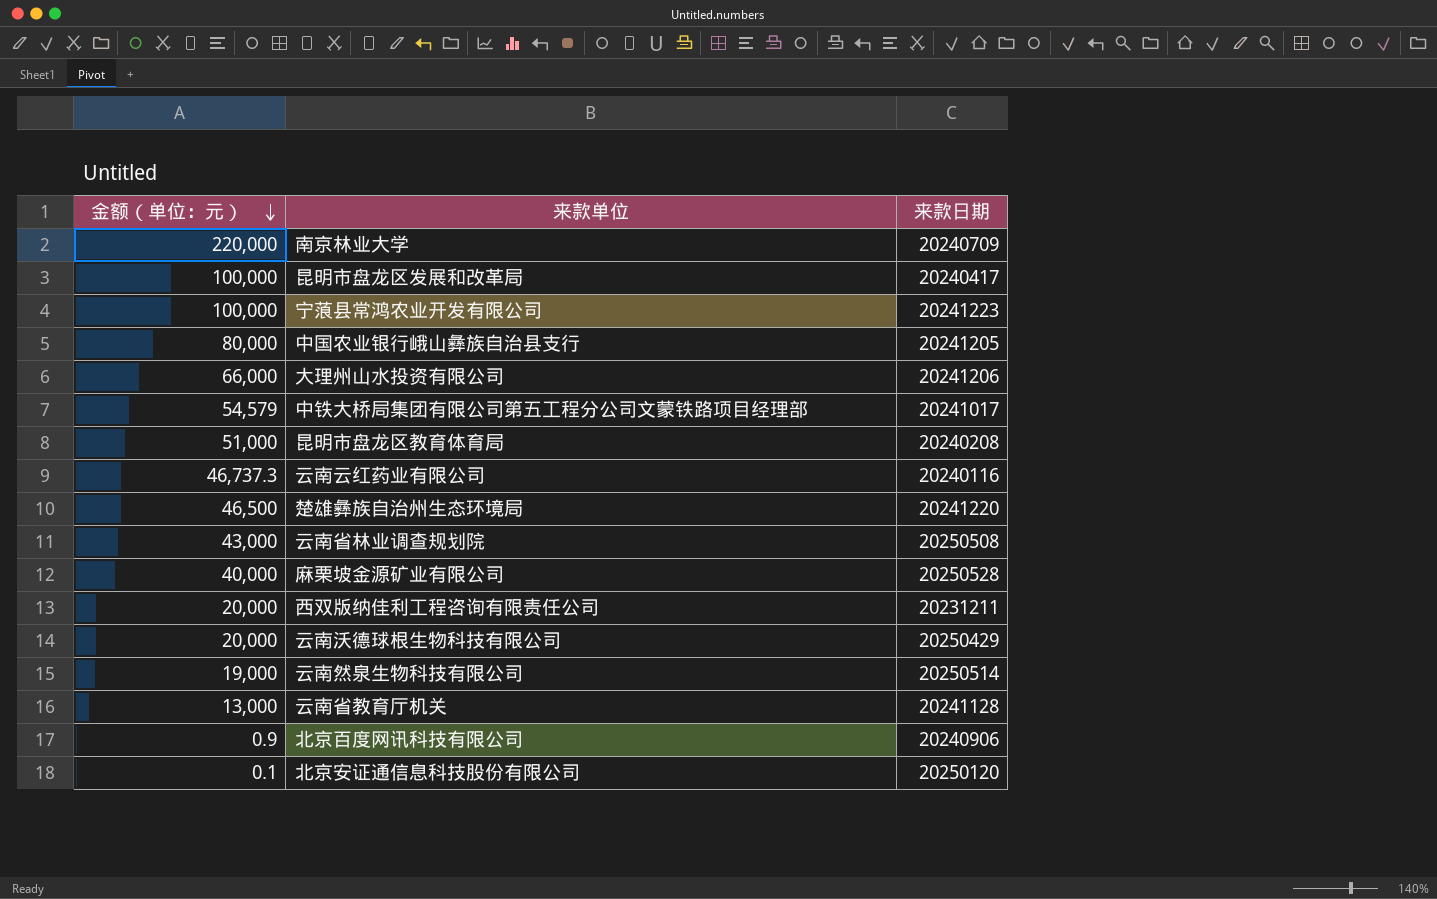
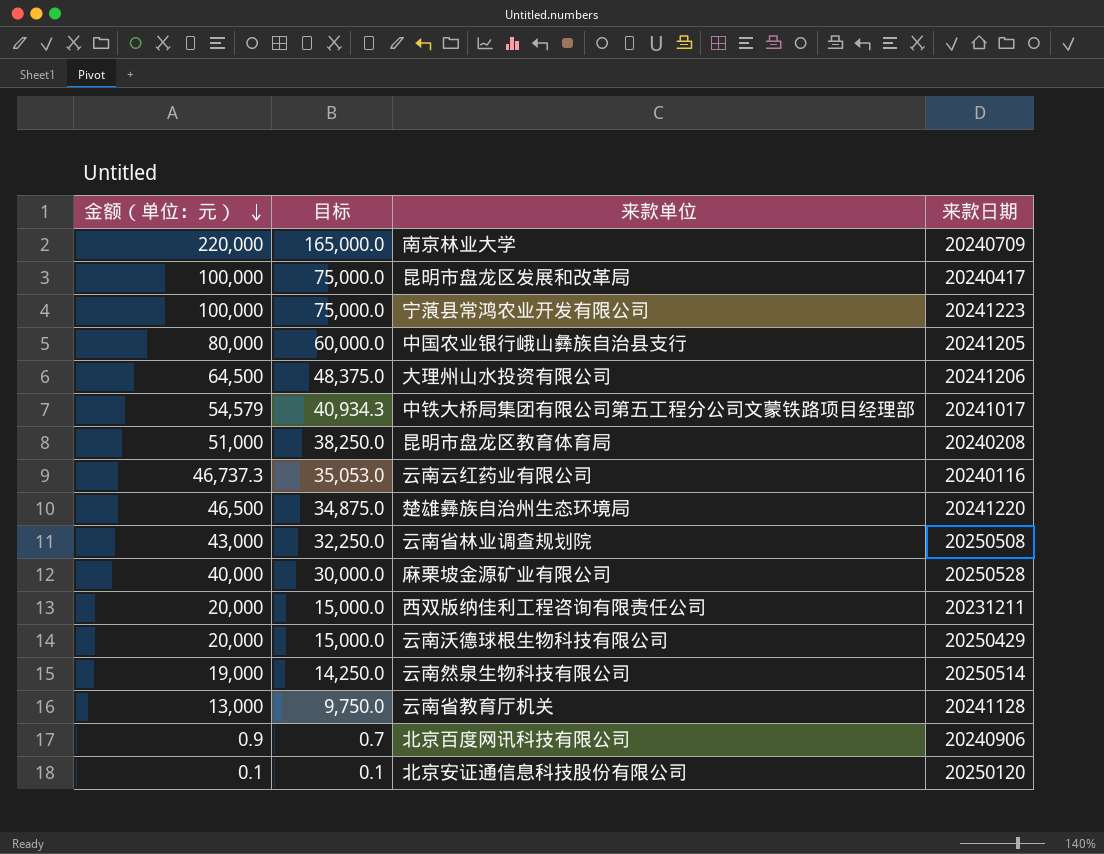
column 目标 | formula: none -> [金额（单位：元）] * 0.75
大理州山水投资有限公司 | 金额（单位：元）: 66,000 -> 64,500

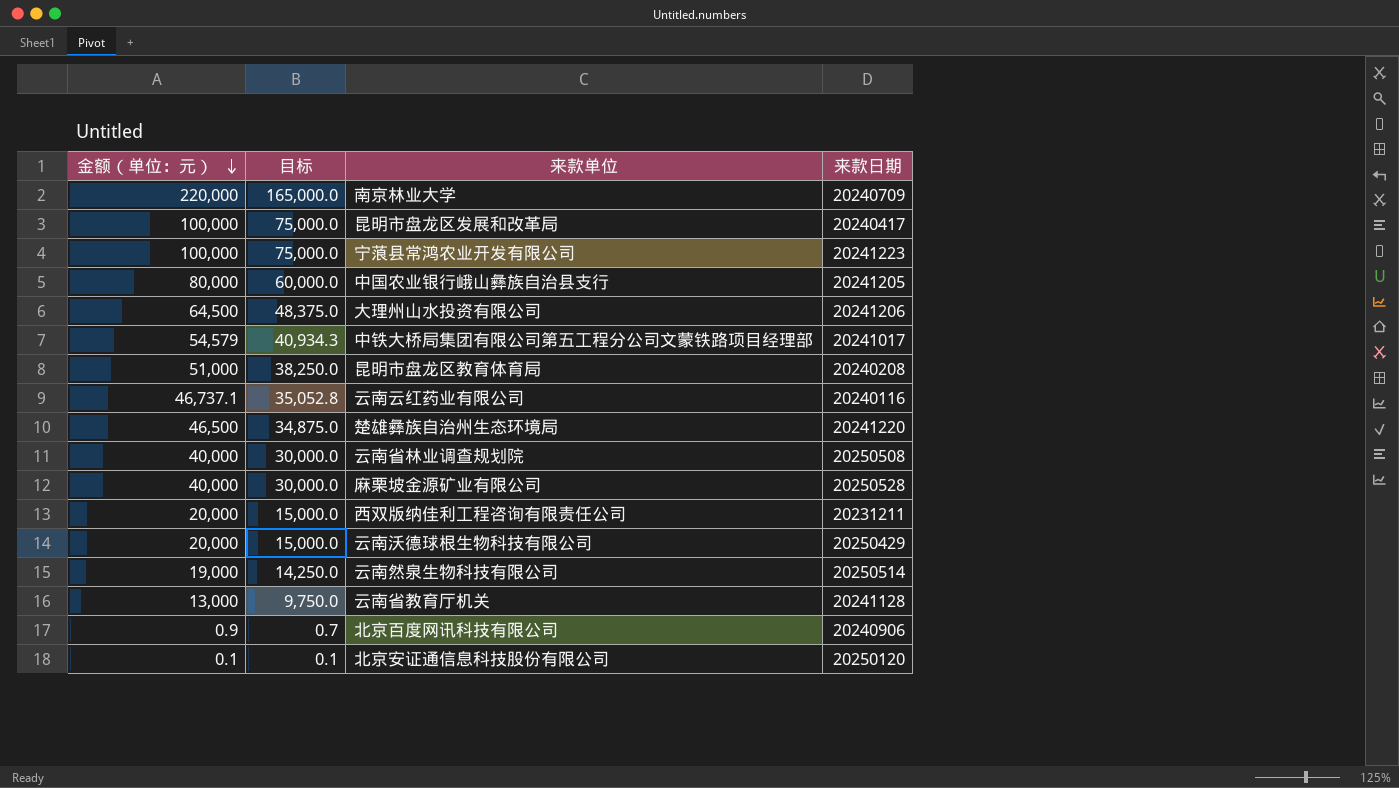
云南云红药业有限公司 | 金额（单位：元）: 46,737.3 -> 46,737.1
云南云红药业有限公司 | 目标: 35,053.0 -> 35,052.8
云南省林业调查规划院 | 金额（单位：元）: 43,000 -> 40,000
云南省林业调查规划院 | 目标: 32,250.0 -> 30,000.0

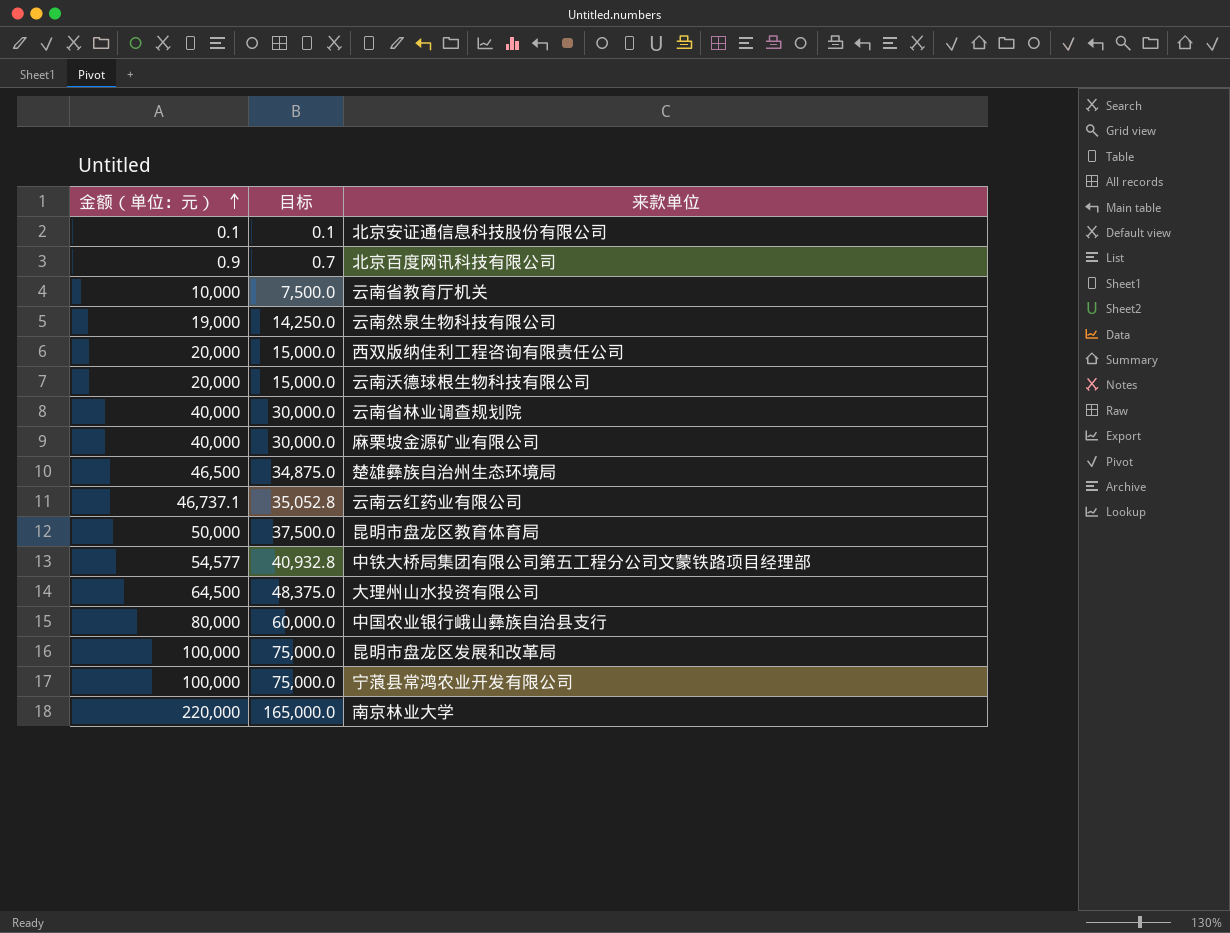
row order: 金额（单位：元） descending -> 金额（单位：元） ascending
column 来款日期 | position: 4 -> none
云南省教育厅机关 | 金额（单位：元）: 13,000 -> 10,000
云南省教育厅机关 | 目标: 9,750.0 -> 7,500.0
昆明市盘龙区教育体育局 | 金额（单位：元）: 51,000 -> 50,000
昆明市盘龙区教育体育局 | 目标: 38,250.0 -> 37,500.0
中铁大桥局集团有限公司第五工程分公司文蒙铁路项目经理部 | 金额（单位：元）: 54,579 -> 54,577
中铁大桥局集团有限公司第五工程分公司文蒙铁路项目经理部 | 目标: 40,934.3 -> 40,932.8

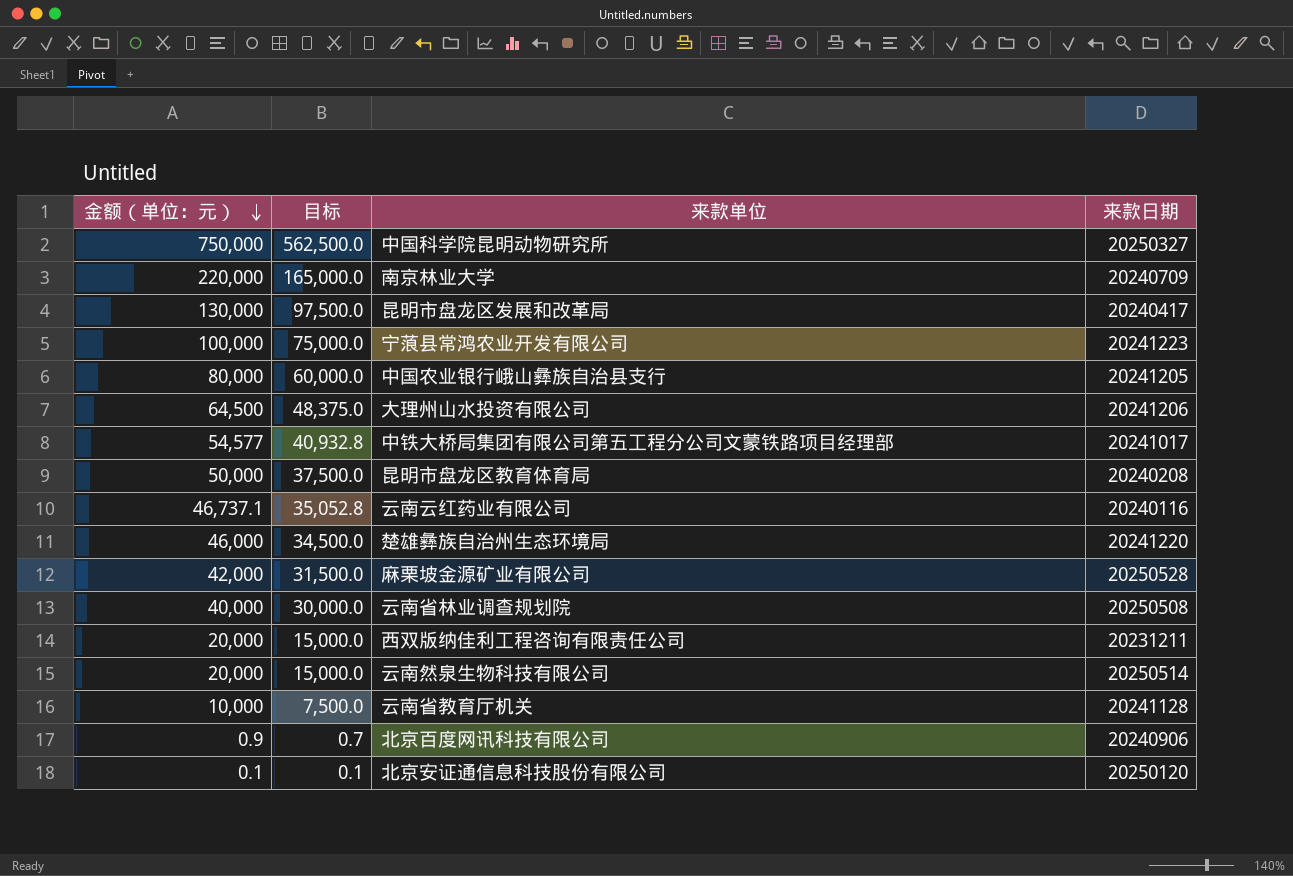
row order: 金额（单位：元） ascending -> 金额（单位：元） descending
column 来款日期 | position: none -> 4
row 云南沃德球根生物科技有限公司: 20,000 | 15,000.0 -> none
row 中国科学院昆明动物研究所: none -> 750,000 | 562,500.0 | 20250327
昆明市盘龙区发展和改革局 | 金额（单位：元）: 100,000 -> 130,000
昆明市盘龙区发展和改革局 | 目标: 75,000.0 -> 97,500.0
楚雄彝族自治州生态环境局 | 金额（单位：元）: 46,500 -> 46,000
楚雄彝族自治州生态环境局 | 目标: 34,875.0 -> 34,500.0
麻栗坡金源矿业有限公司 | 金额（单位：元）: 40,000 -> 42,000
麻栗坡金源矿业有限公司 | 目标: 30,000.0 -> 31,500.0
云南然泉生物科技有限公司 | 金额（单位：元）: 19,000 -> 20,000
云南然泉生物科技有限公司 | 目标: 14,250.0 -> 15,000.0

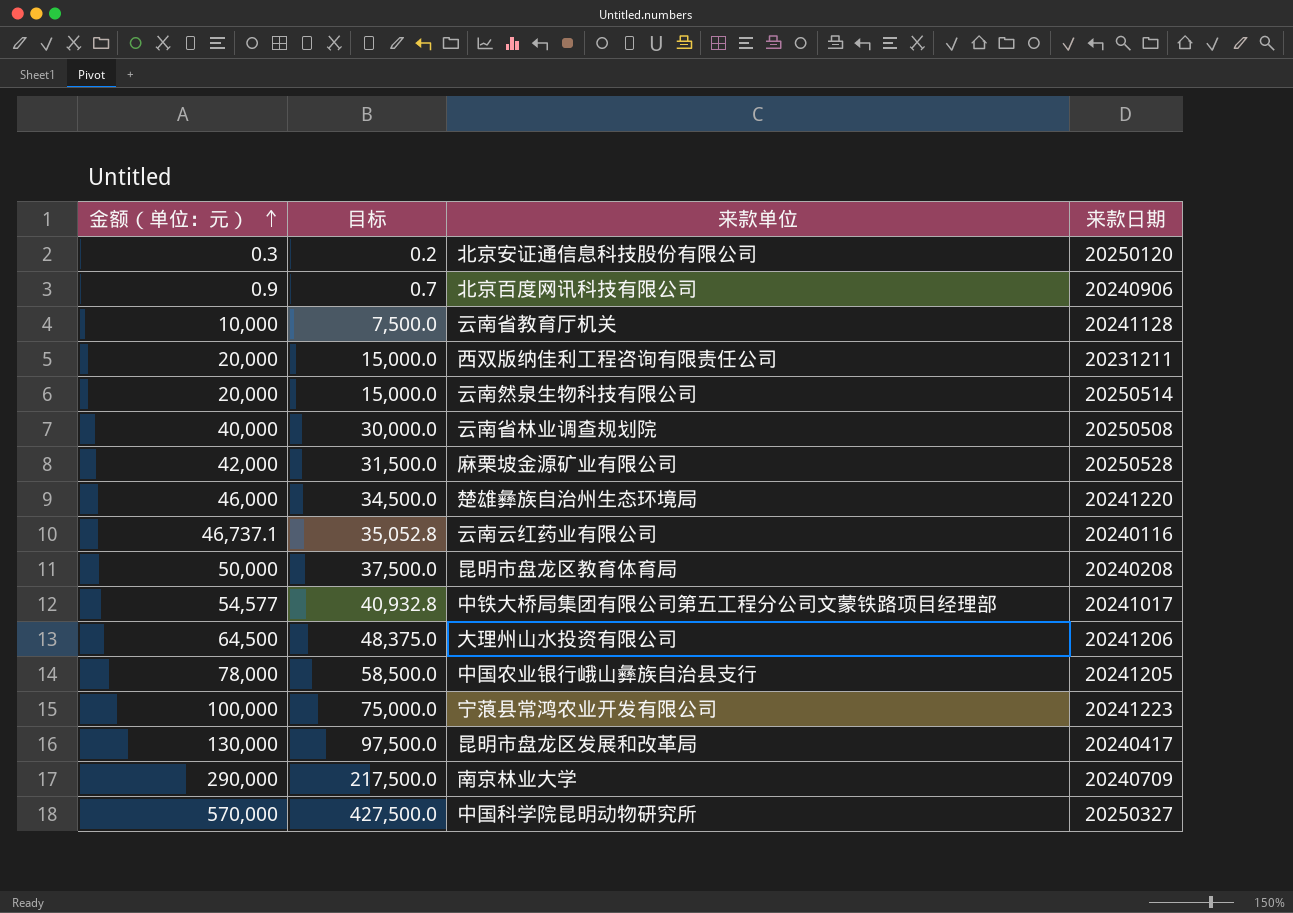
row order: 金额（单位：元） descending -> 金额（单位：元） ascending
北京安证通信息科技股份有限公司 | 金额（单位：元）: 0.1 -> 0.3
北京安证通信息科技股份有限公司 | 目标: 0.1 -> 0.2
中国农业银行峨山彝族自治县支行 | 金额（单位：元）: 80,000 -> 78,000
中国农业银行峨山彝族自治县支行 | 目标: 60,000.0 -> 58,500.0
南京林业大学 | 金额（单位：元）: 220,000 -> 290,000
南京林业大学 | 目标: 165,000.0 -> 217,500.0
中国科学院昆明动物研究所 | 金额（单位：元）: 750,000 -> 570,000
中国科学院昆明动物研究所 | 目标: 562,500.0 -> 427,500.0

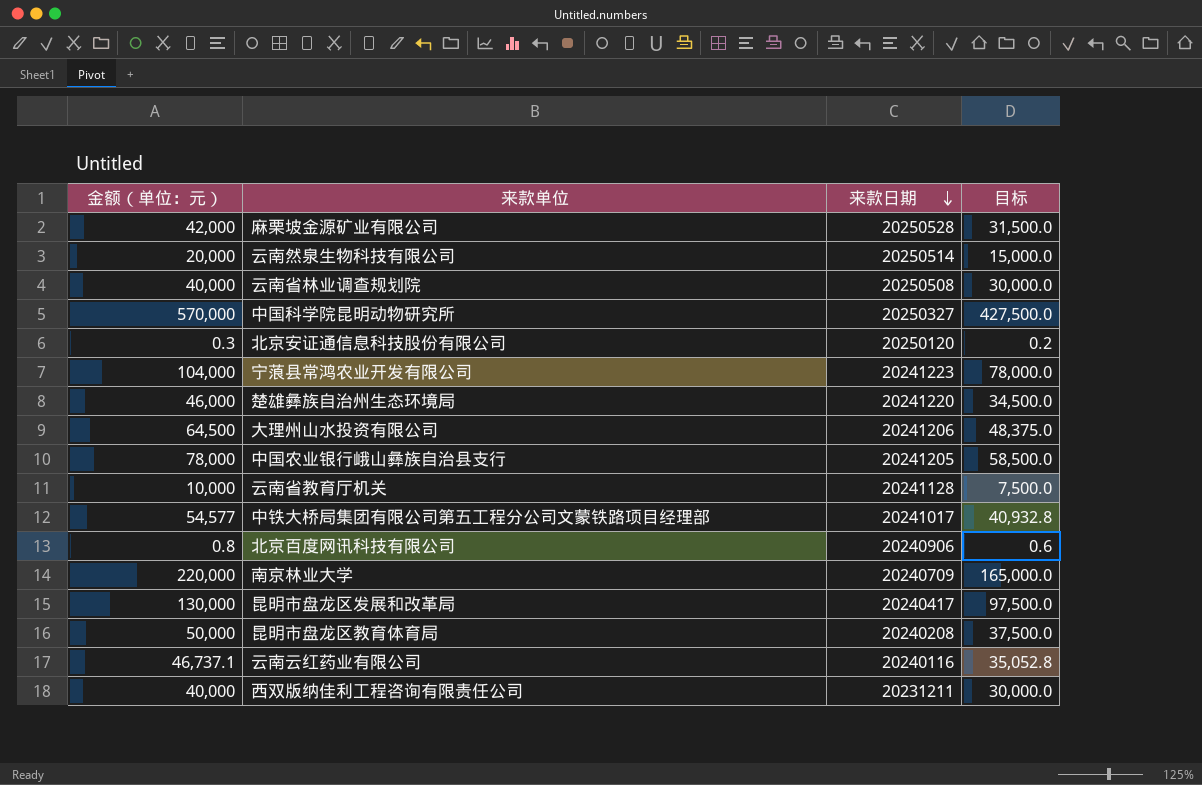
row order: 金额（单位：元） ascending -> 来款日期 descending
column 目标 | position: 2 -> 4
宁蒗县常鸿农业开发有限公司 | 金额（单位：元）: 100,000 -> 104,000
宁蒗县常鸿农业开发有限公司 | 目标: 75,000.0 -> 78,000.0
北京百度网讯科技有限公司 | 金额（单位：元）: 0.9 -> 0.8
北京百度网讯科技有限公司 | 目标: 0.7 -> 0.6
南京林业大学 | 金额（单位：元）: 290,000 -> 220,000
南京林业大学 | 目标: 217,500.0 -> 165,000.0
西双版纳佳利工程咨询有限责任公司 | 金额（单位：元）: 20,000 -> 40,000
西双版纳佳利工程咨询有限责任公司 | 目标: 15,000.0 -> 30,000.0

